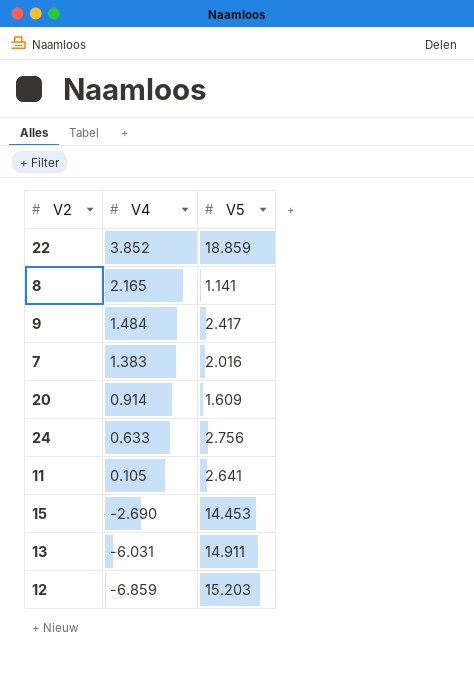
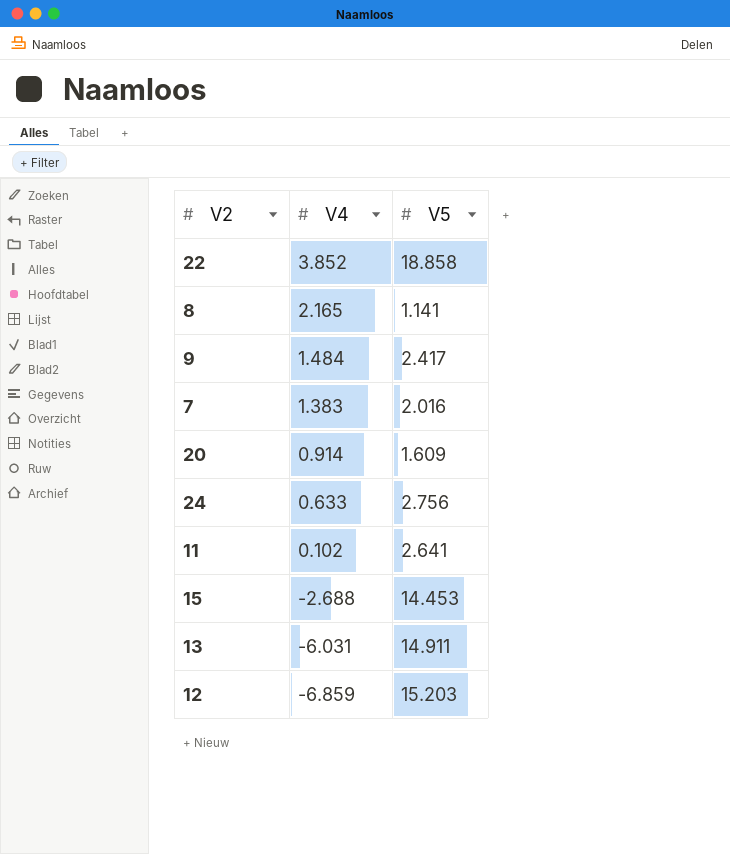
22 | V5: 18.859 -> 18.858
11 | V4: 0.105 -> 0.102
15 | V4: -2.690 -> -2.688

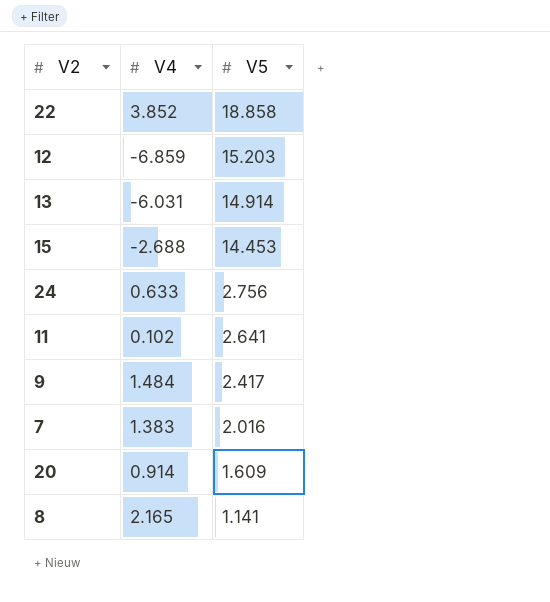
row order: V4 descending -> V5 descending
13 | V5: 14.911 -> 14.914

